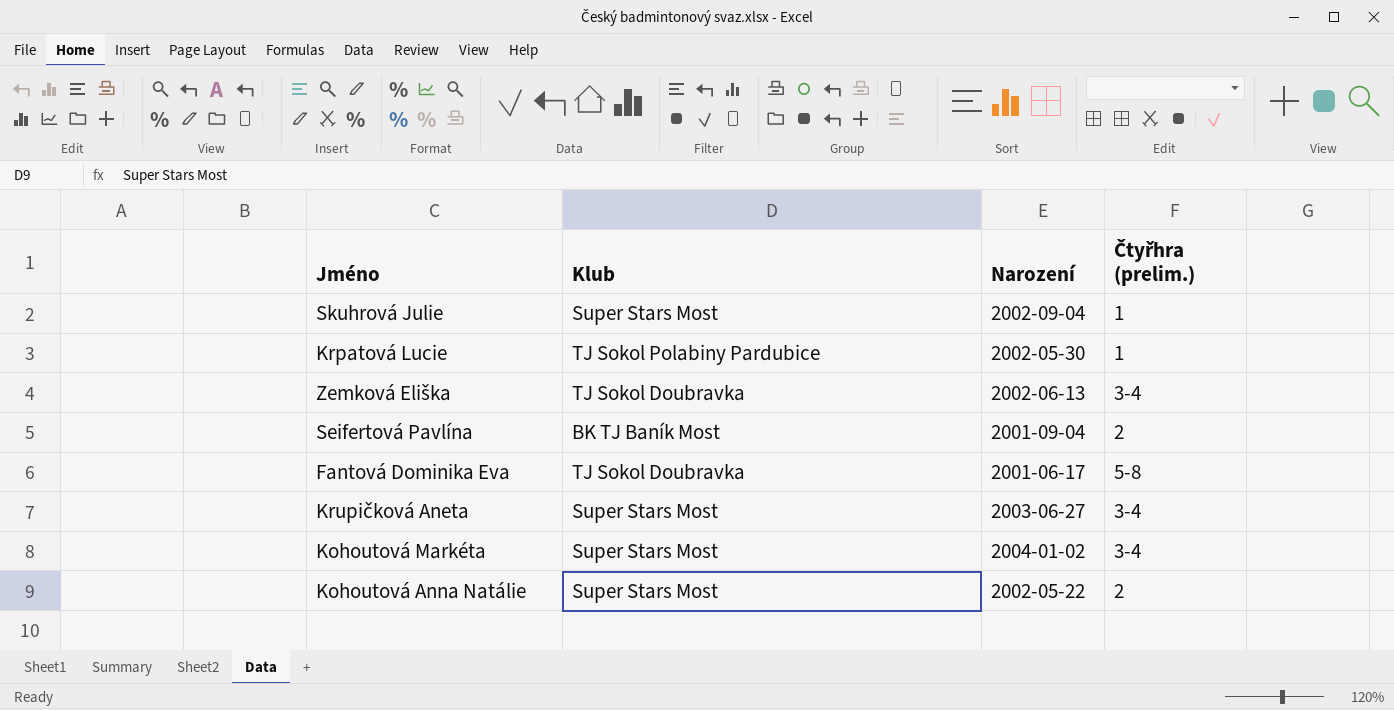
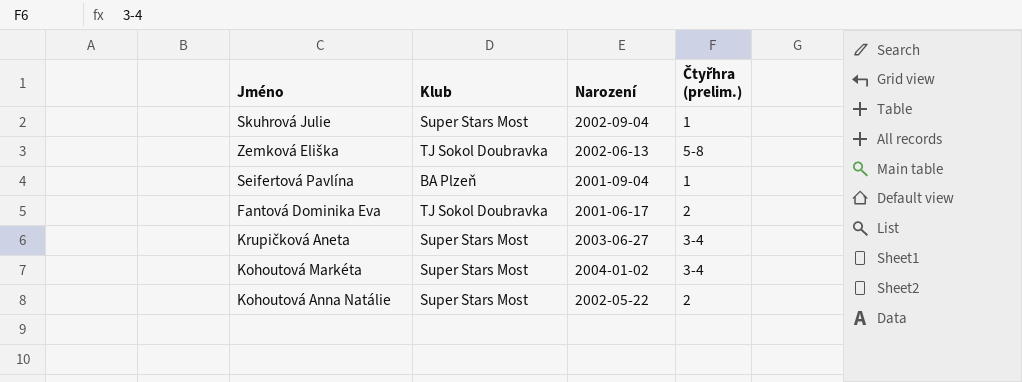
row Krpatová Lucie: TJ Sokol Polabiny Pardubice | 2002-05-30 | 1 -> none
Zemková Eliška | Čtyřhra (prelim.): 3-4 -> 5-8
Seifertová Pavlína | Klub: BK TJ Baník Most -> BA Plzeň
Seifertová Pavlína | Čtyřhra (prelim.): 2 -> 1
Fantová Dominika Eva | Čtyřhra (prelim.): 5-8 -> 2

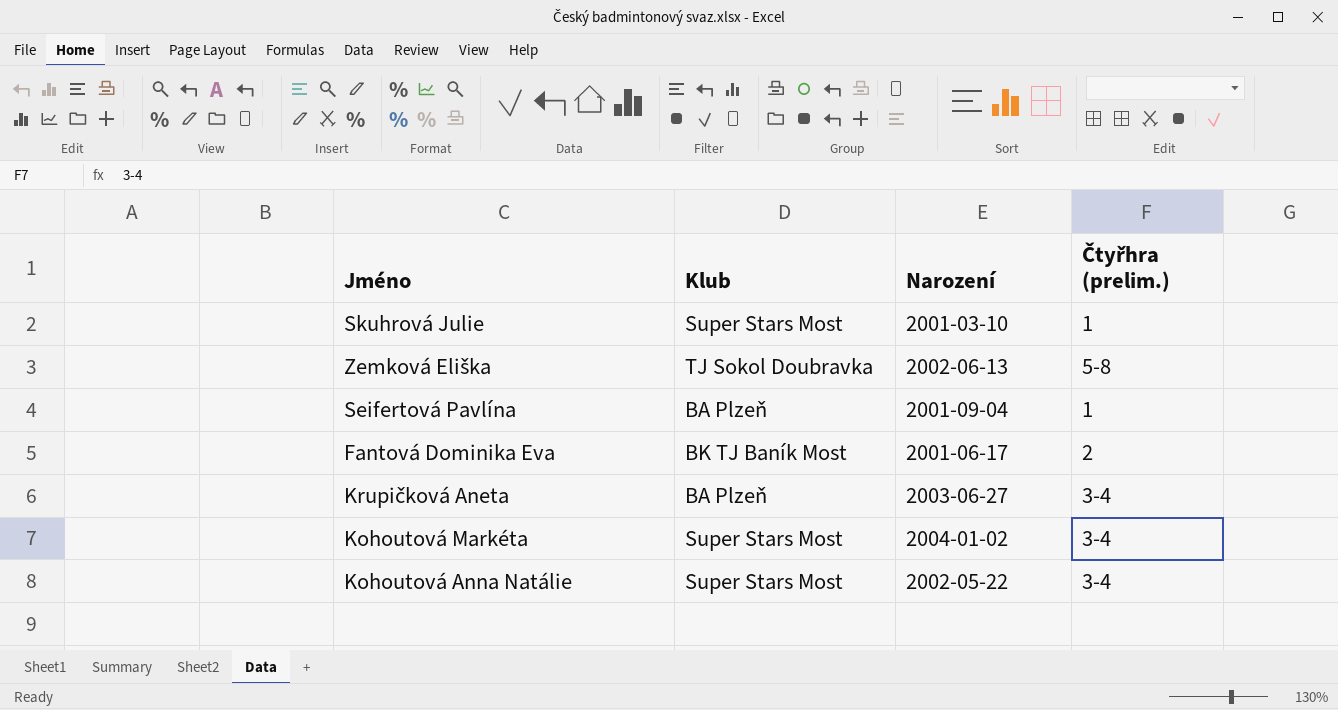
Skuhrová Julie | Narození: 2002-09-04 -> 2001-03-10
Fantová Dominika Eva | Klub: TJ Sokol Doubravka -> BK TJ Baník Most
Krupičková Aneta | Klub: Super Stars Most -> BA Plzeň
Kohoutová Anna Natálie | Čtyřhra (prelim.): 2 -> 3-4

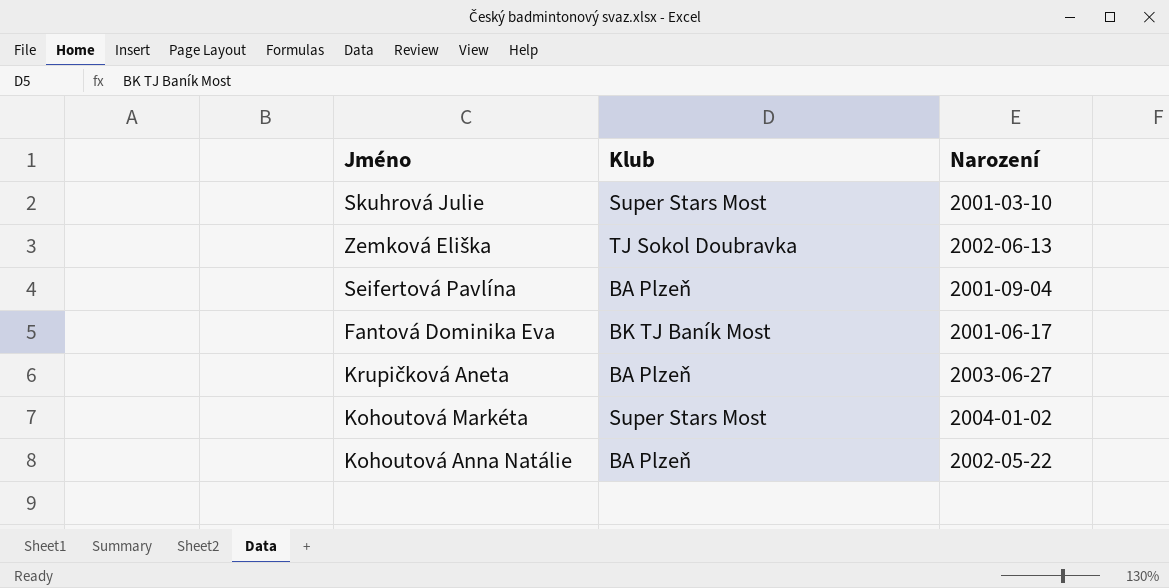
column Čtyřhra (prelim.) | position: 4 -> none
Kohoutová Anna Natálie | Klub: Super Stars Most -> BA Plzeň

